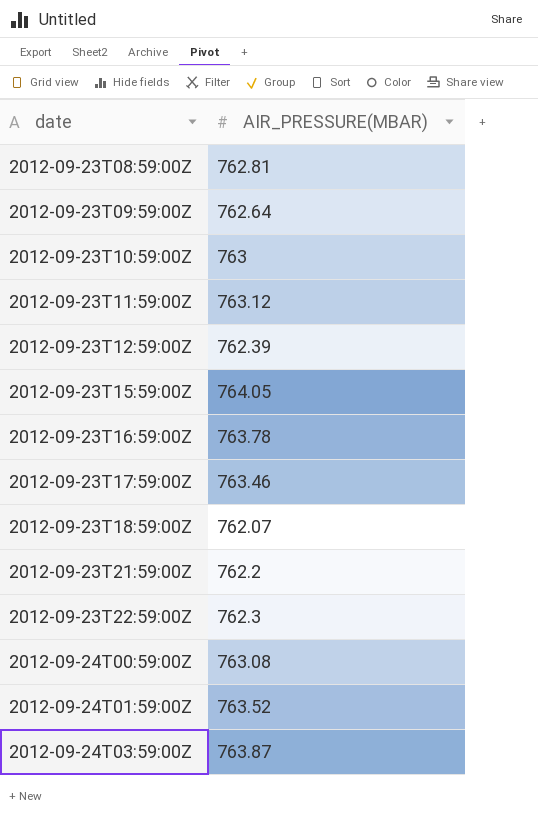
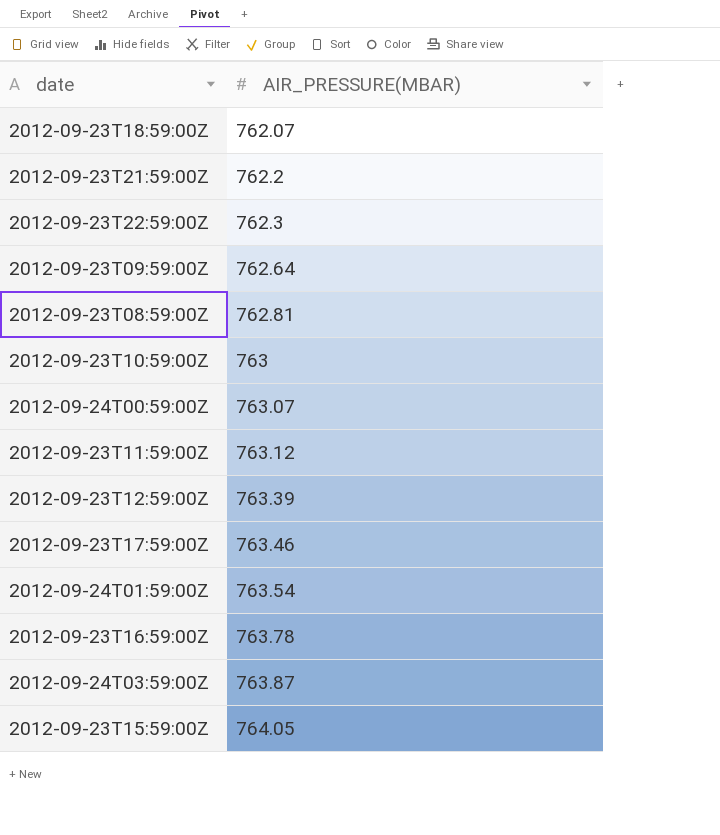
row order: date ascending -> AIR_PRESSURE(MBAR) ascending
2012-09-24T00:59:00Z | AIR_PRESSURE(MBAR): 763.08 -> 763.07
2012-09-23T12:59:00Z | AIR_PRESSURE(MBAR): 762.39 -> 763.39
2012-09-24T01:59:00Z | AIR_PRESSURE(MBAR): 763.52 -> 763.54

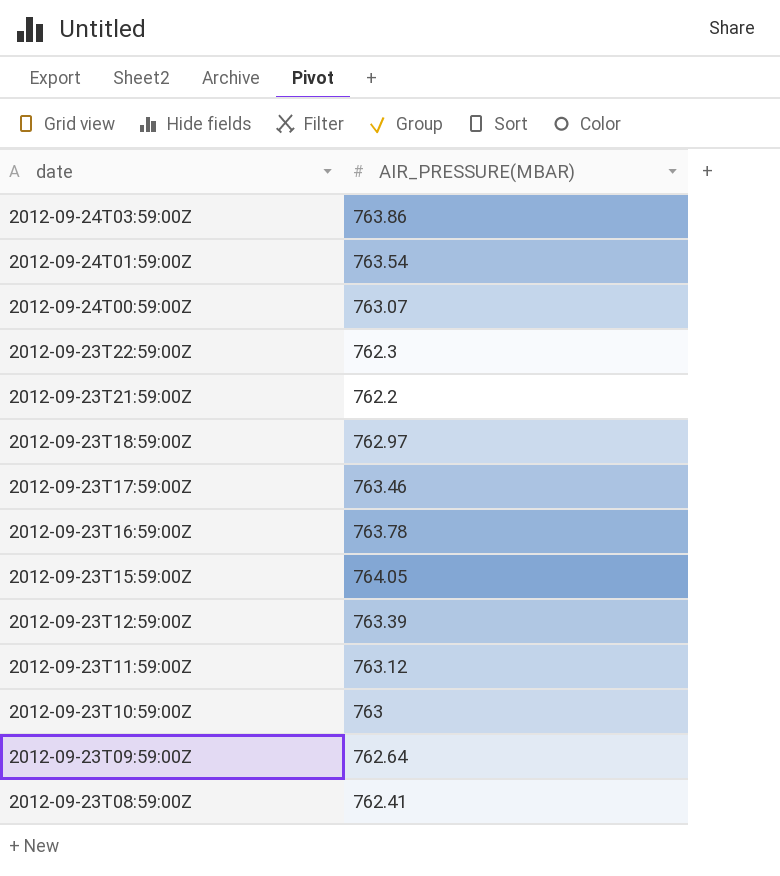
row order: AIR_PRESSURE(MBAR) ascending -> date descending
2012-09-24T03:59:00Z | AIR_PRESSURE(MBAR): 763.87 -> 763.86
2012-09-23T18:59:00Z | AIR_PRESSURE(MBAR): 762.07 -> 762.97
2012-09-23T08:59:00Z | AIR_PRESSURE(MBAR): 762.81 -> 762.41

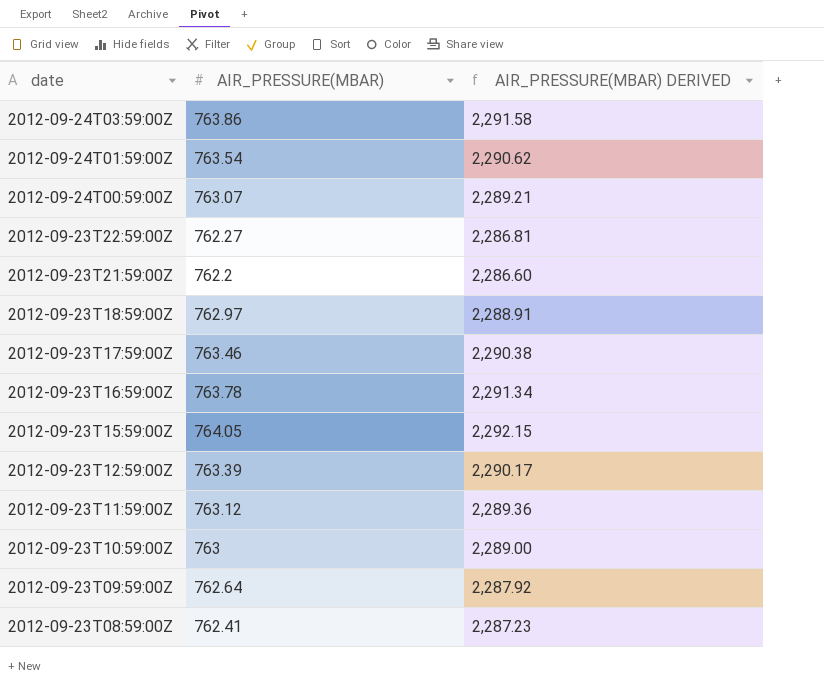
column AIR_PRESSURE(MBAR) DERIVED | formula: none -> [AIR_PRESSURE(MBAR)] * 3
2012-09-23T22:59:00Z | AIR_PRESSURE(MBAR): 762.3 -> 762.27

